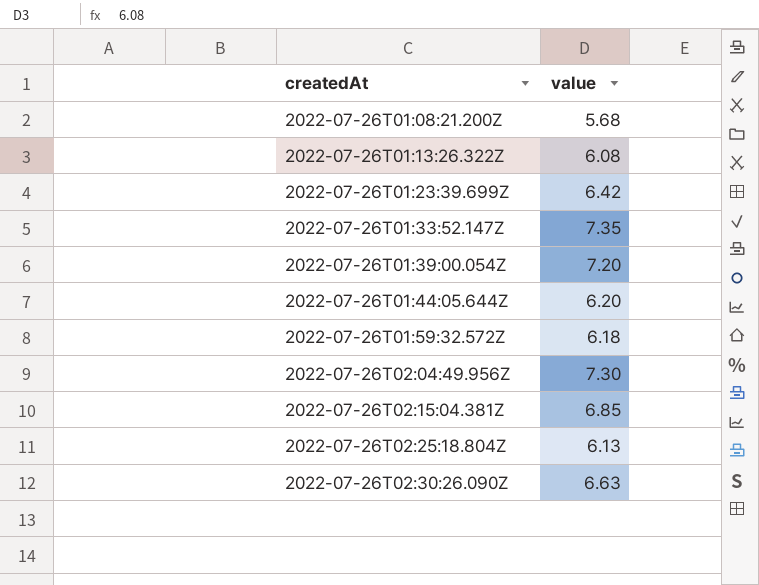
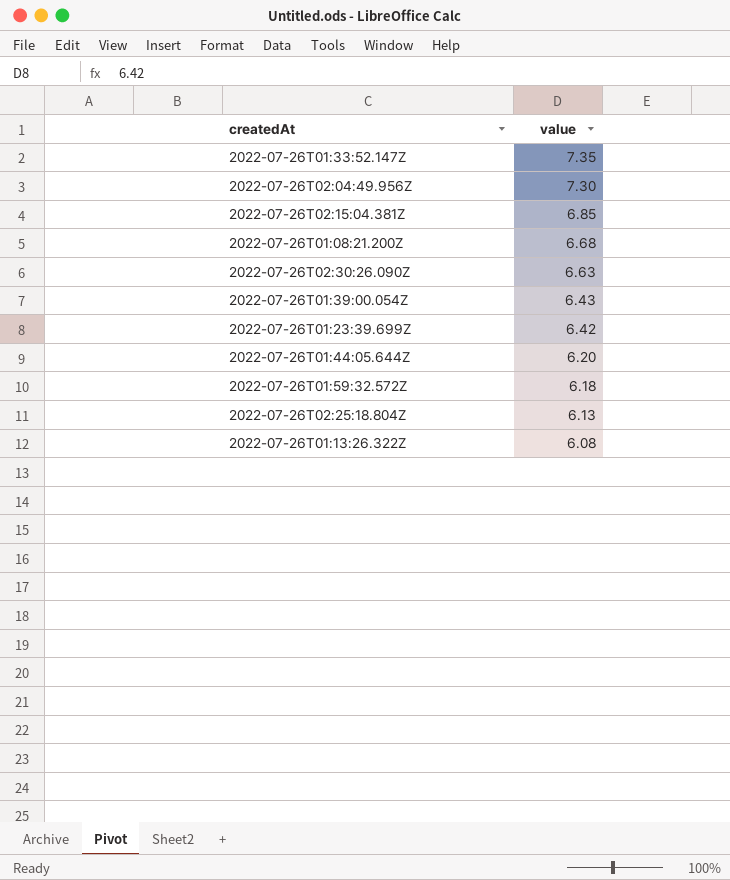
row order: createdAt ascending -> value descending
2022-07-26T01:08:21.200Z | value: 5.68 -> 6.68
2022-07-26T01:39:00.054Z | value: 7.20 -> 6.43

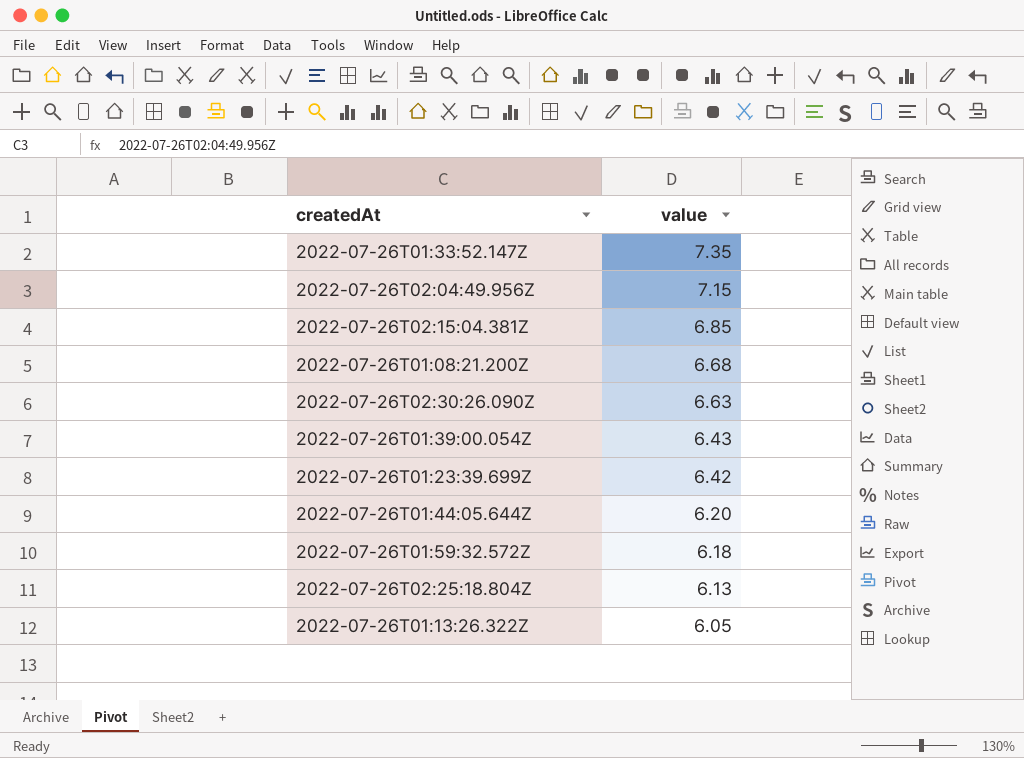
2022-07-26T02:04:49.956Z | value: 7.30 -> 7.15
2022-07-26T01:13:26.322Z | value: 6.08 -> 6.05

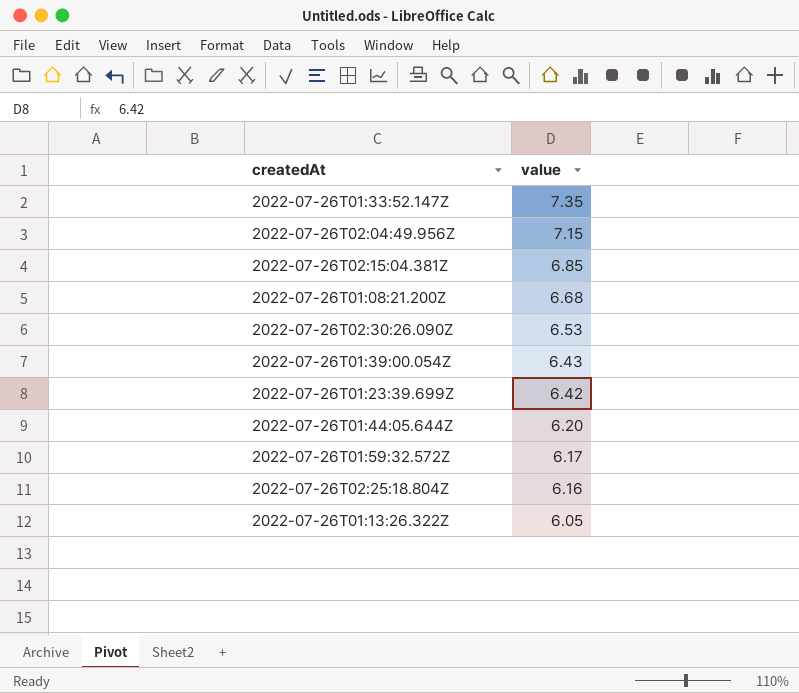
2022-07-26T02:30:26.090Z | value: 6.63 -> 6.53
2022-07-26T01:59:32.572Z | value: 6.18 -> 6.17
2022-07-26T02:25:18.804Z | value: 6.13 -> 6.16

